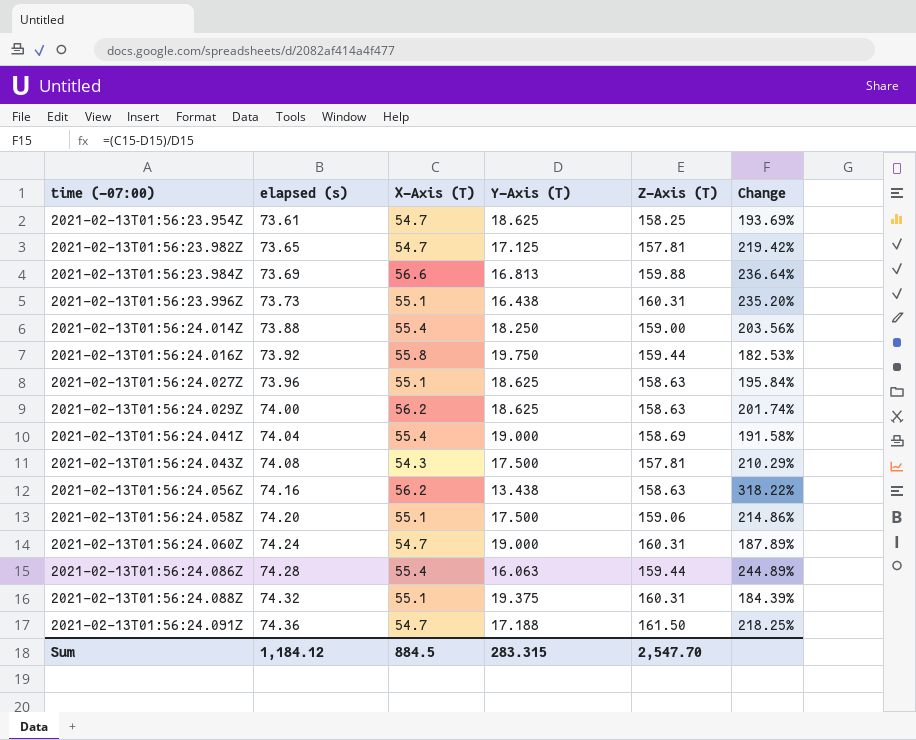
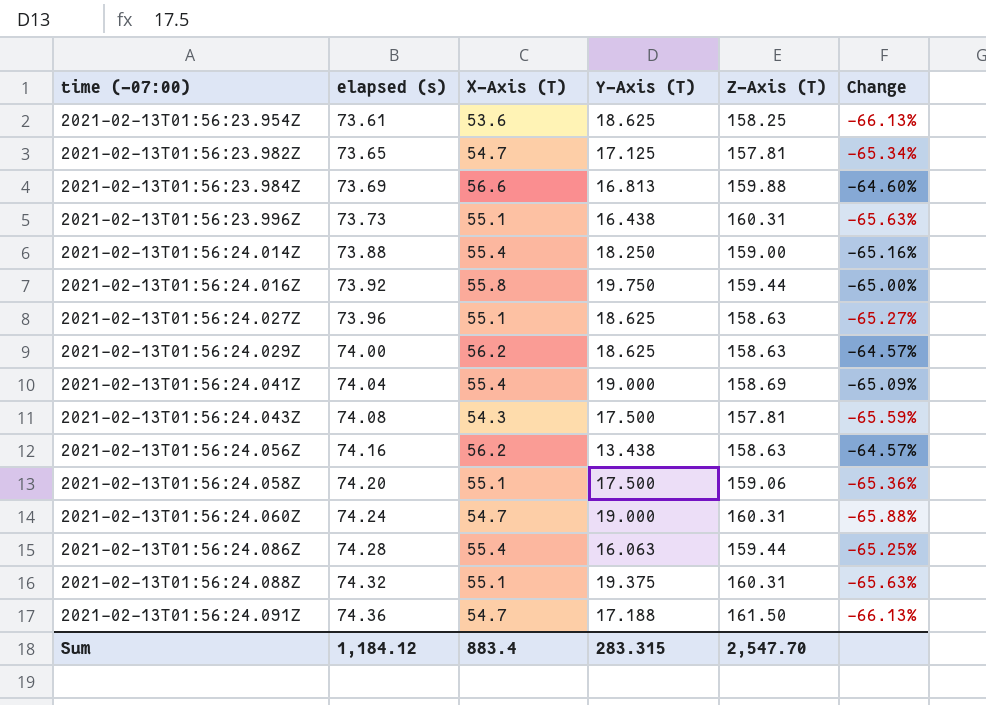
column Change | formula: ([X-Axis (T)] - [Y-Axis (T)]) / [Y-Axis (T)] -> ([X-Axis (T)] - [Z-Axis (T)]) / [Z-Axis (T)]
2021-02-13T01:56:23.954Z | X-Axis (T): 54.7 -> 53.6
Sum | X-Axis (T): 884.5 -> 883.4

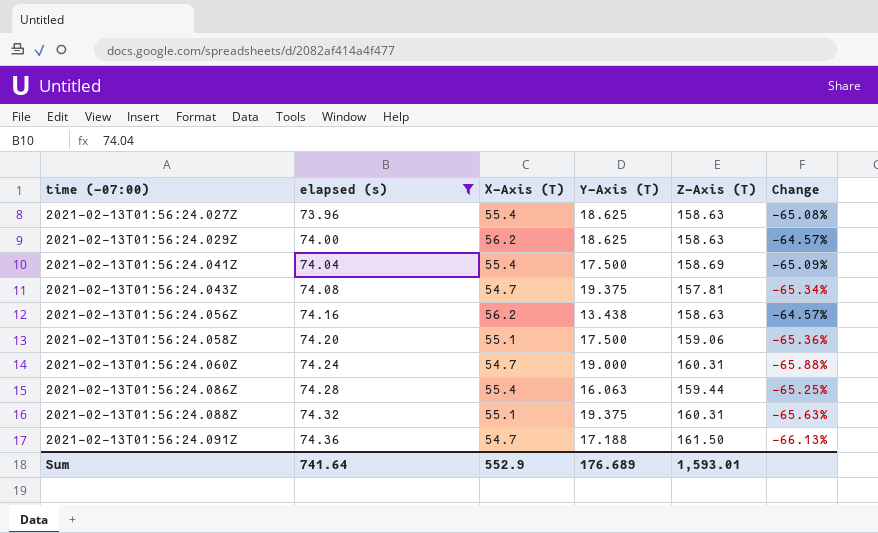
filter: none -> elapsed (s) >= 73.96
2021-02-13T01:56:24.027Z | X-Axis (T): 55.1 -> 55.4
2021-02-13T01:56:24.027Z | Change: -65.27% -> -65.08%
2021-02-13T01:56:24.041Z | Y-Axis (T): 19.000 -> 17.500
2021-02-13T01:56:24.043Z | X-Axis (T): 54.3 -> 54.7
2021-02-13T01:56:24.043Z | Y-Axis (T): 17.500 -> 19.375
2021-02-13T01:56:24.043Z | Change: -65.59% -> -65.34%
Sum | elapsed (s): 1,184.12 -> 741.64
Sum | X-Axis (T): 883.4 -> 552.9
Sum | Y-Axis (T): 283.315 -> 176.689
Sum | Z-Axis (T): 2,547.70 -> 1,593.01

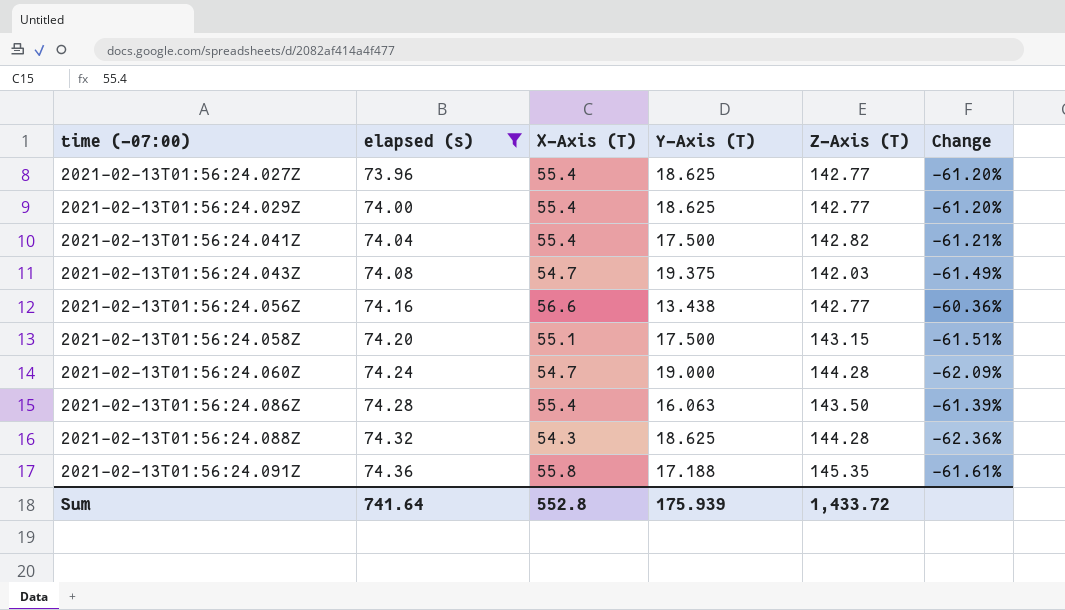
2021-02-13T01:56:24.027Z | Z-Axis (T): 158.63 -> 142.77
2021-02-13T01:56:24.027Z | Change: -65.08% -> -61.20%
2021-02-13T01:56:24.029Z | X-Axis (T): 56.2 -> 55.4
2021-02-13T01:56:24.029Z | Z-Axis (T): 158.63 -> 142.77
2021-02-13T01:56:24.029Z | Change: -64.57% -> -61.20%
2021-02-13T01:56:24.041Z | Z-Axis (T): 158.69 -> 142.82
2021-02-13T01:56:24.041Z | Change: -65.09% -> -61.21%
2021-02-13T01:56:24.043Z | Z-Axis (T): 157.81 -> 142.03
2021-02-13T01:56:24.043Z | Change: -65.34% -> -61.49%
2021-02-13T01:56:24.056Z | X-Axis (T): 56.2 -> 56.6
2021-02-13T01:56:24.056Z | Z-Axis (T): 158.63 -> 142.77
2021-02-13T01:56:24.056Z | Change: -64.57% -> -60.36%
2021-02-13T01:56:24.058Z | Z-Axis (T): 159.06 -> 143.15
2021-02-13T01:56:24.058Z | Change: -65.36% -> -61.51%
2021-02-13T01:56:24.060Z | Z-Axis (T): 160.31 -> 144.28
2021-02-13T01:56:24.060Z | Change: -65.88% -> -62.09%
2021-02-13T01:56:24.086Z | Z-Axis (T): 159.44 -> 143.50
2021-02-13T01:56:24.086Z | Change: -65.25% -> -61.39%
2021-02-13T01:56:24.088Z | X-Axis (T): 55.1 -> 54.3
2021-02-13T01:56:24.088Z | Y-Axis (T): 19.375 -> 18.625
2021-02-13T01:56:24.088Z | Z-Axis (T): 160.31 -> 144.28
2021-02-13T01:56:24.088Z | Change: -65.63% -> -62.36%
2021-02-13T01:56:24.091Z | X-Axis (T): 54.7 -> 55.8
2021-02-13T01:56:24.091Z | Z-Axis (T): 161.50 -> 145.35
2021-02-13T01:56:24.091Z | Change: -66.13% -> -61.61%
Sum | X-Axis (T): 552.9 -> 552.8
Sum | Y-Axis (T): 176.689 -> 175.939
Sum | Z-Axis (T): 1,593.01 -> 1,433.72

